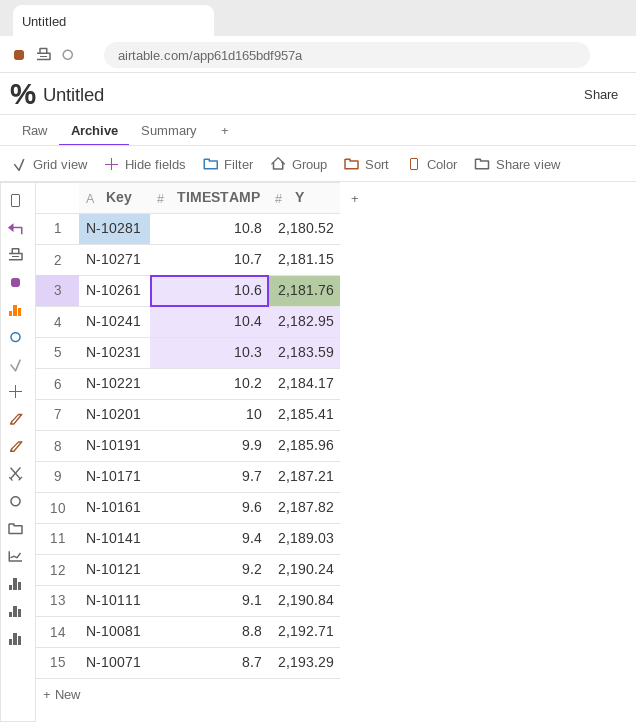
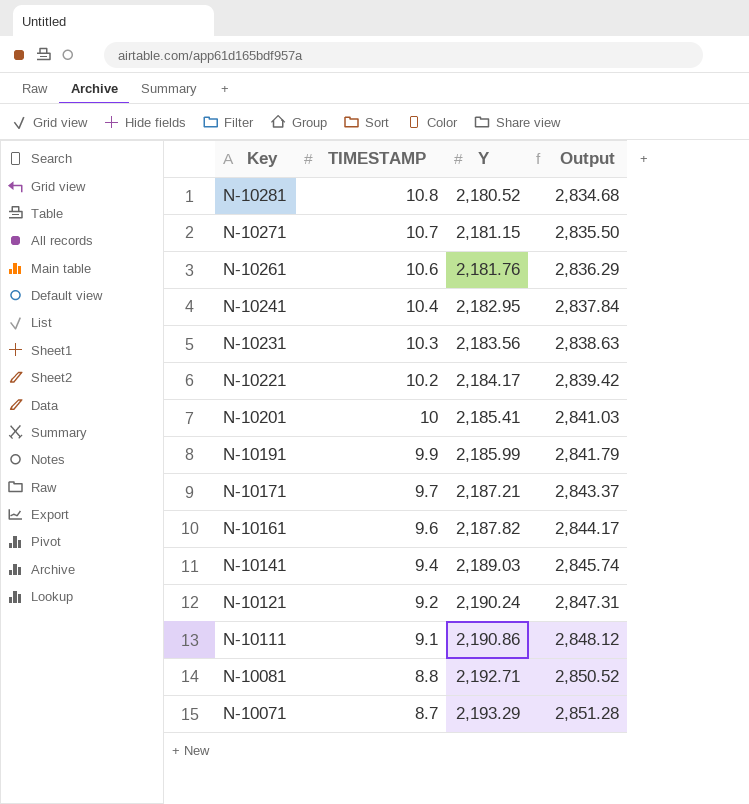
column Output | formula: none -> [Y] * 1.3
N-10231 | Y: 2,183.59 -> 2,183.56
N-10191 | Y: 2,185.96 -> 2,185.99
N-10111 | Y: 2,190.84 -> 2,190.86

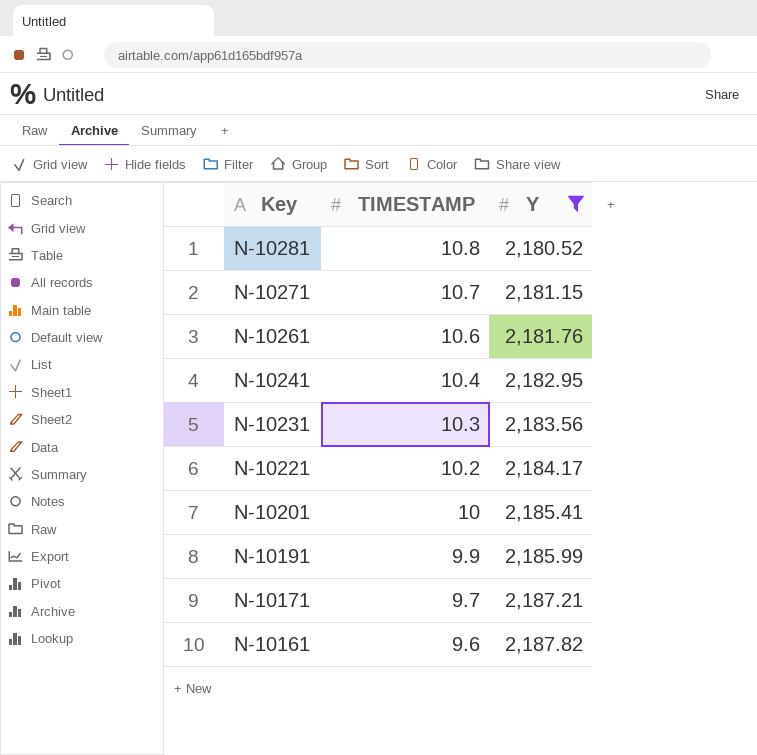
filter: none -> Y <= 2,187.82
column Output | formula: [Y] * 1.3 -> none

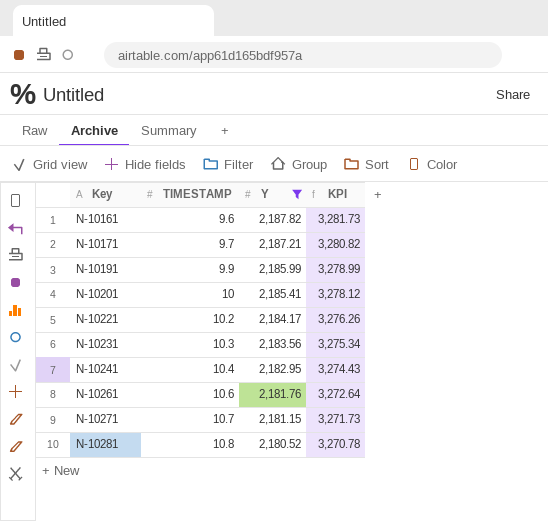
row order: Key descending -> Key ascending
column KPI | formula: none -> [Y] * 1.5

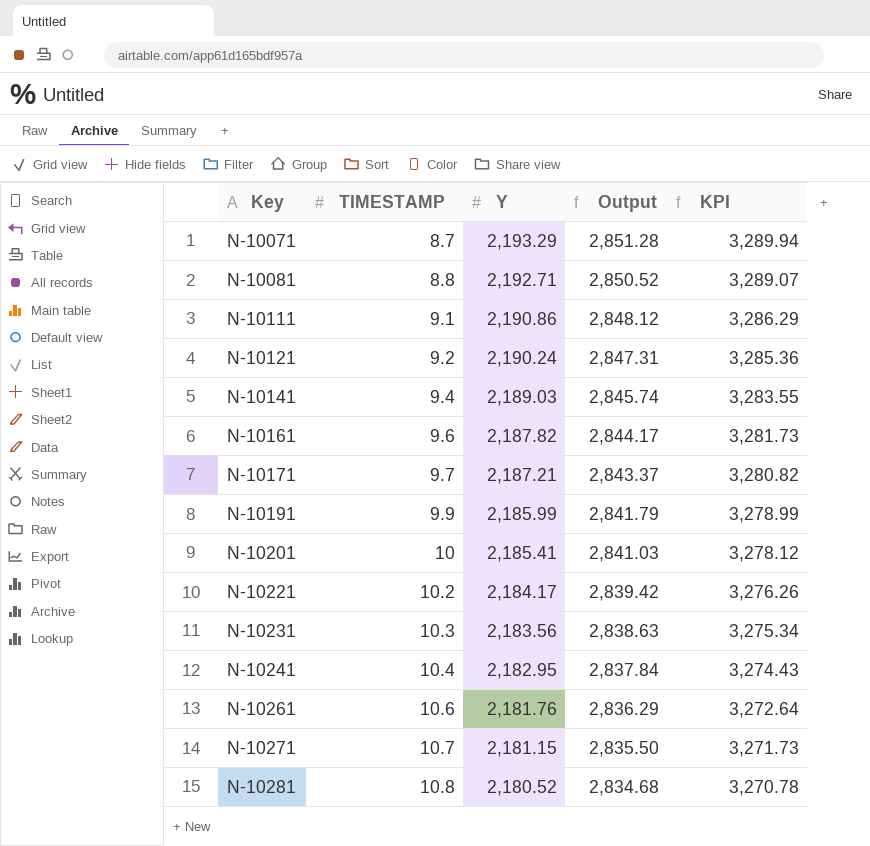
filter: Y <= 2,187.82 -> none
column Output | formula: none -> [Y] * 1.3

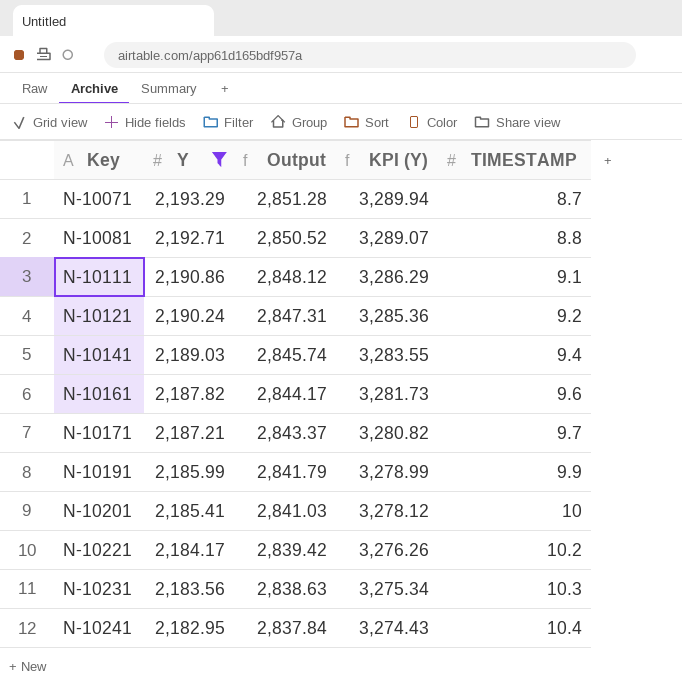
filter: none -> Y >= 2,182.95
column name: KPI -> KPI (Y)
column TIMESTAMP | position: 2 -> 5

